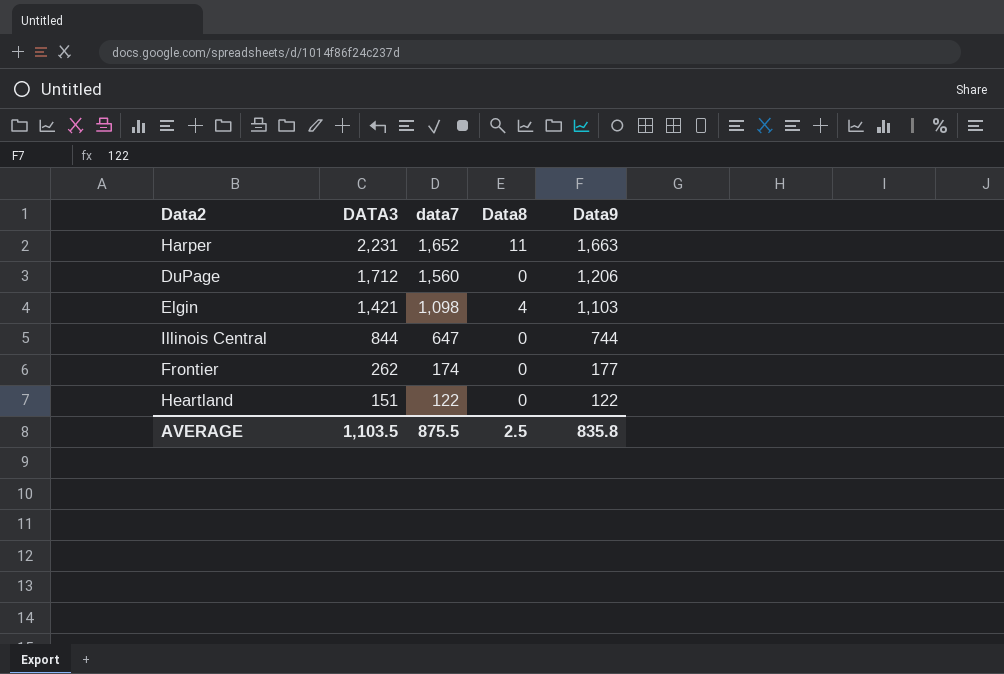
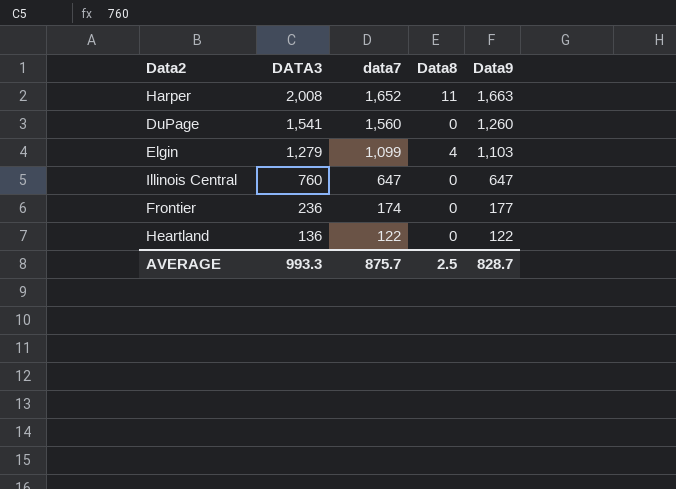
Harper | DATA3: 2,231 -> 2,008
DuPage | DATA3: 1,712 -> 1,541
DuPage | Data9: 1,206 -> 1,260
Elgin | DATA3: 1,421 -> 1,279
Elgin | data7: 1,098 -> 1,099
Illinois Central | DATA3: 844 -> 760
Illinois Central | Data9: 744 -> 647
Frontier | DATA3: 262 -> 236
Heartland | DATA3: 151 -> 136
AVERAGE | DATA3: 1,103.5 -> 993.3
AVERAGE | data7: 875.5 -> 875.7
AVERAGE | Data9: 835.8 -> 828.7

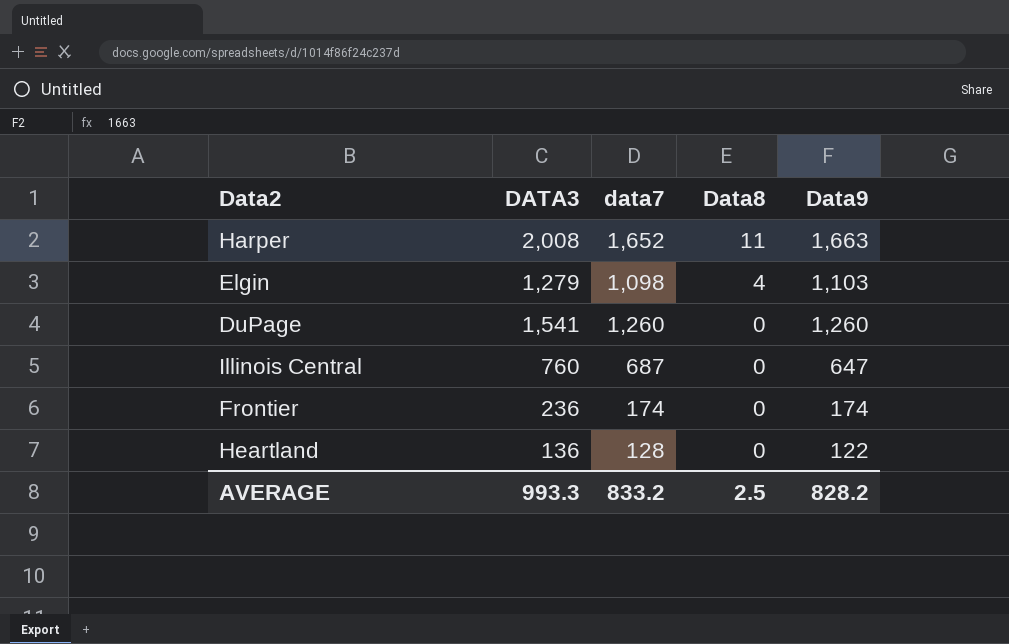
row order: DATA3 descending -> Data8 descending
Elgin | data7: 1,099 -> 1,098
DuPage | data7: 1,560 -> 1,260
Illinois Central | data7: 647 -> 687
Frontier | Data9: 177 -> 174
Heartland | data7: 122 -> 128
AVERAGE | data7: 875.7 -> 833.2
AVERAGE | Data9: 828.7 -> 828.2

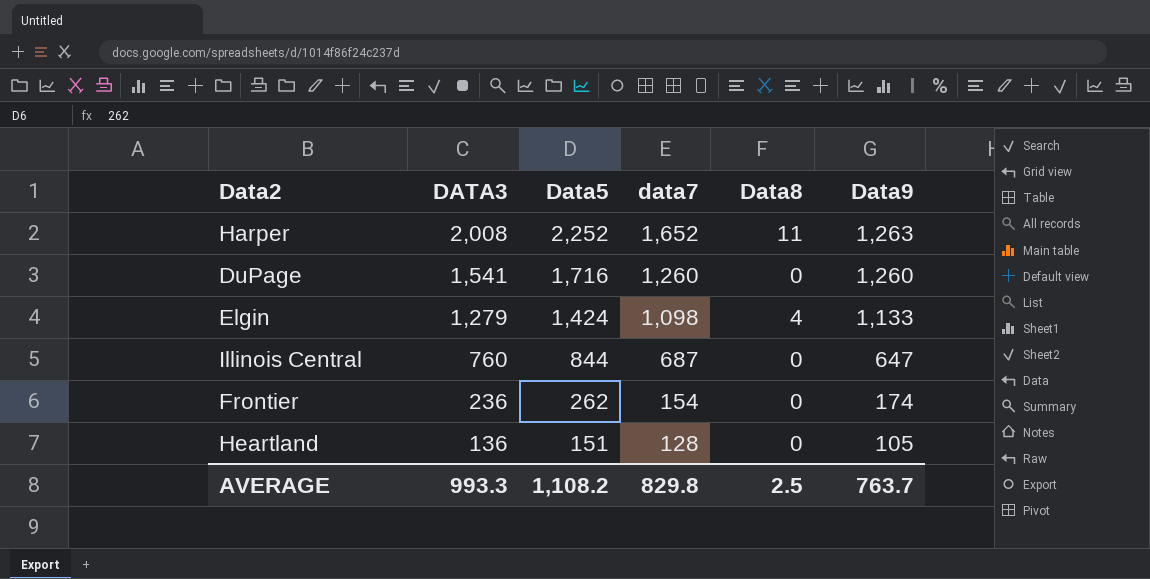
row order: Data8 descending -> DATA3 descending
column Data5 | position: none -> 3
Harper | Data9: 1,663 -> 1,263
Elgin | Data9: 1,103 -> 1,133
Frontier | data7: 174 -> 154
Heartland | Data9: 122 -> 105
AVERAGE | data7: 833.2 -> 829.8
AVERAGE | Data9: 828.2 -> 763.7

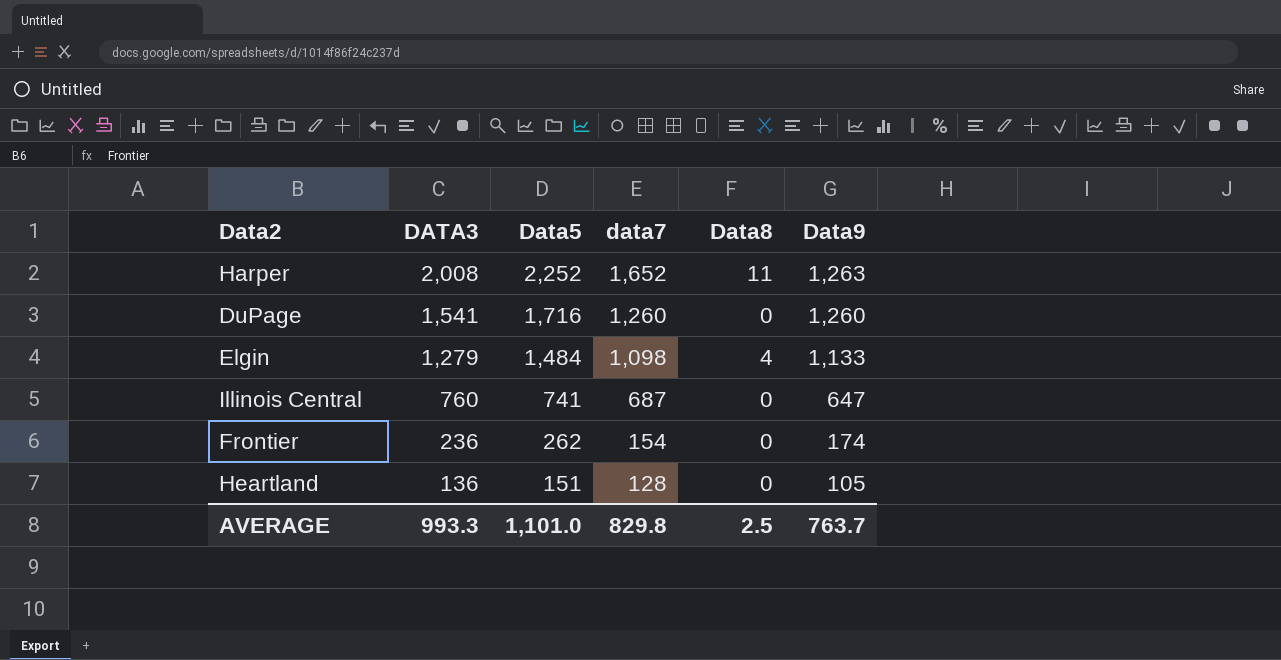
Elgin | Data5: 1,424 -> 1,484
Illinois Central | Data5: 844 -> 741
AVERAGE | Data5: 1,108.2 -> 1,101.0

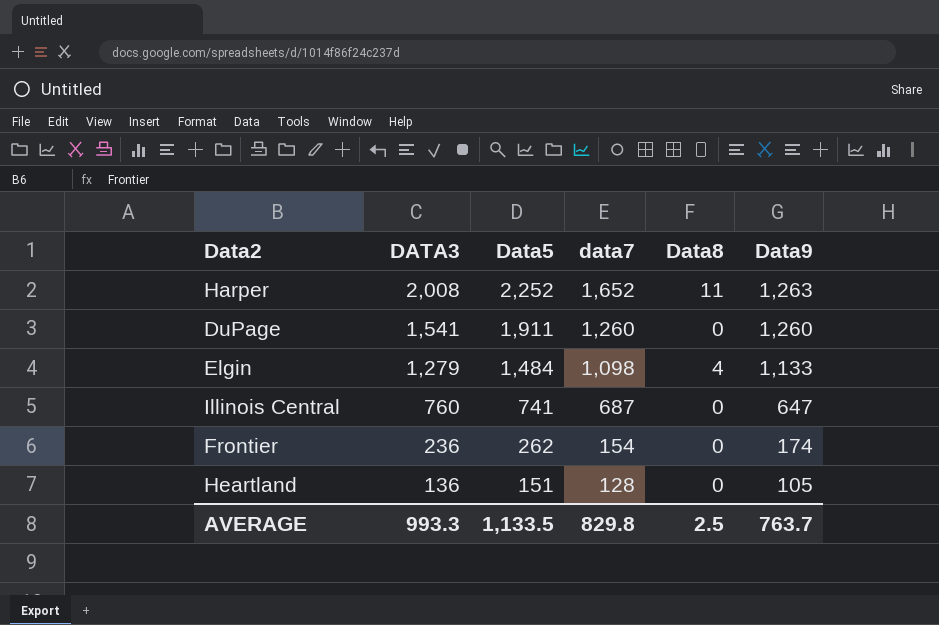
DuPage | Data5: 1,716 -> 1,911
AVERAGE | Data5: 1,101.0 -> 1,133.5

